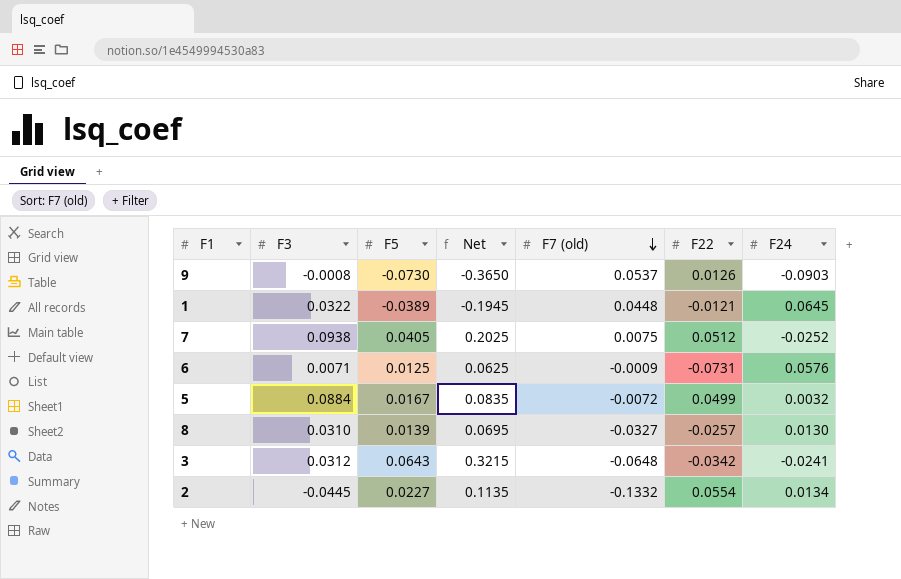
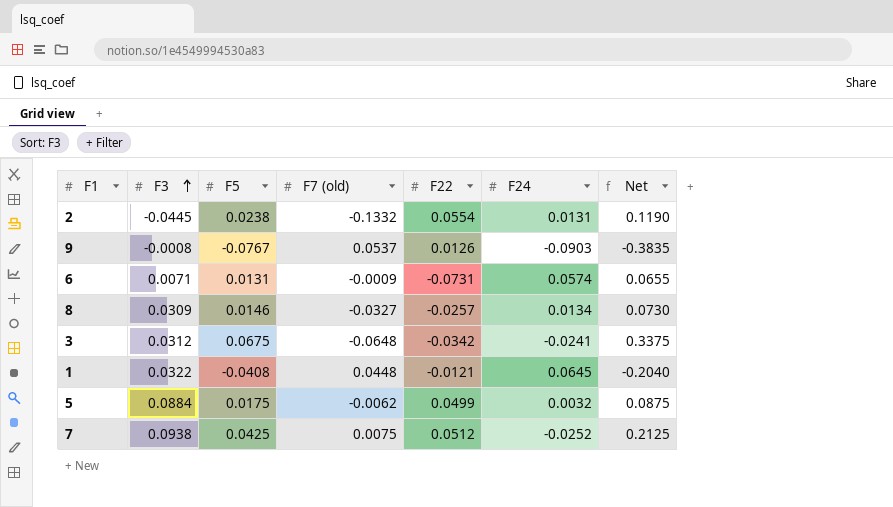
row order: F7 (old) descending -> F3 ascending
column Net | position: 4 -> 7
2 | F5: 0.0227 -> 0.0238
2 | F24: 0.0134 -> 0.0131
2 | Net: 0.1135 -> 0.1190
9 | F5: -0.0730 -> -0.0767
9 | Net: -0.3650 -> -0.3835
6 | F5: 0.0125 -> 0.0131
6 | F24: 0.0576 -> 0.0574
6 | Net: 0.0625 -> 0.0655
8 | F3: 0.0310 -> 0.0309
8 | F5: 0.0139 -> 0.0146
8 | F24: 0.0130 -> 0.0134
8 | Net: 0.0695 -> 0.0730
3 | F5: 0.0643 -> 0.0675
3 | Net: 0.3215 -> 0.3375
1 | F5: -0.0389 -> -0.0408
1 | Net: -0.1945 -> -0.2040
5 | F5: 0.0167 -> 0.0175
5 | F7 (old): -0.0072 -> -0.0062
5 | Net: 0.0835 -> 0.0875
7 | F5: 0.0405 -> 0.0425
7 | Net: 0.2025 -> 0.2125

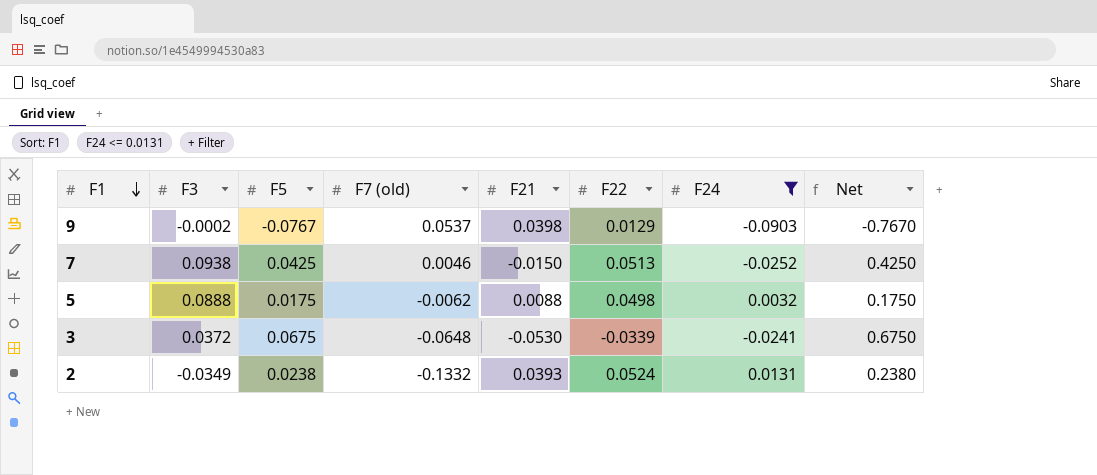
filter: none -> F24 <= 0.0131
row order: F3 ascending -> F1 descending
column F21 | position: none -> 5
column Net | formula: [F5] * 5 -> [F5] * 10
9 | F3: -0.0008 -> -0.0002
9 | F22: 0.0126 -> 0.0129
7 | F7 (old): 0.0075 -> 0.0046
7 | F22: 0.0512 -> 0.0513
5 | F3: 0.0884 -> 0.0888
5 | F22: 0.0499 -> 0.0498
3 | F3: 0.0312 -> 0.0372
3 | F22: -0.0342 -> -0.0339
2 | F3: -0.0445 -> -0.0349
2 | F22: 0.0554 -> 0.0524

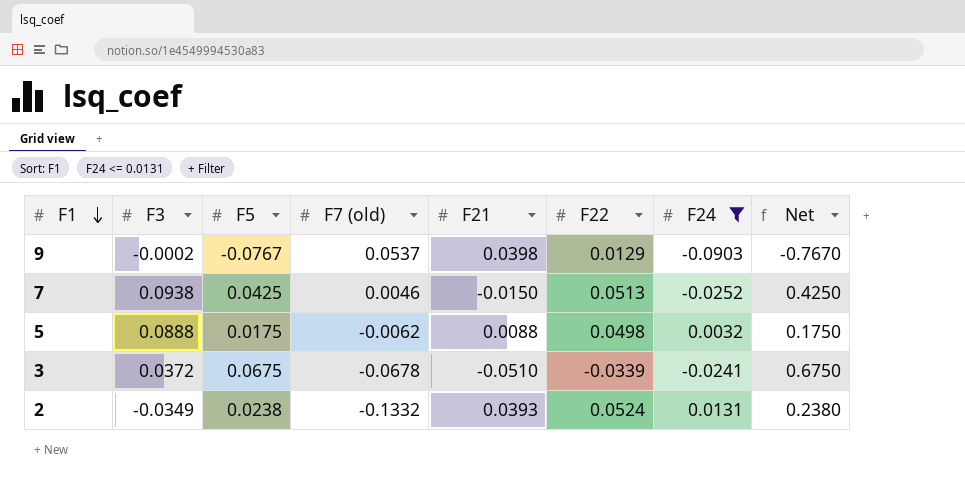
3 | F7 (old): -0.0648 -> -0.0678
3 | F21: -0.0530 -> -0.0510

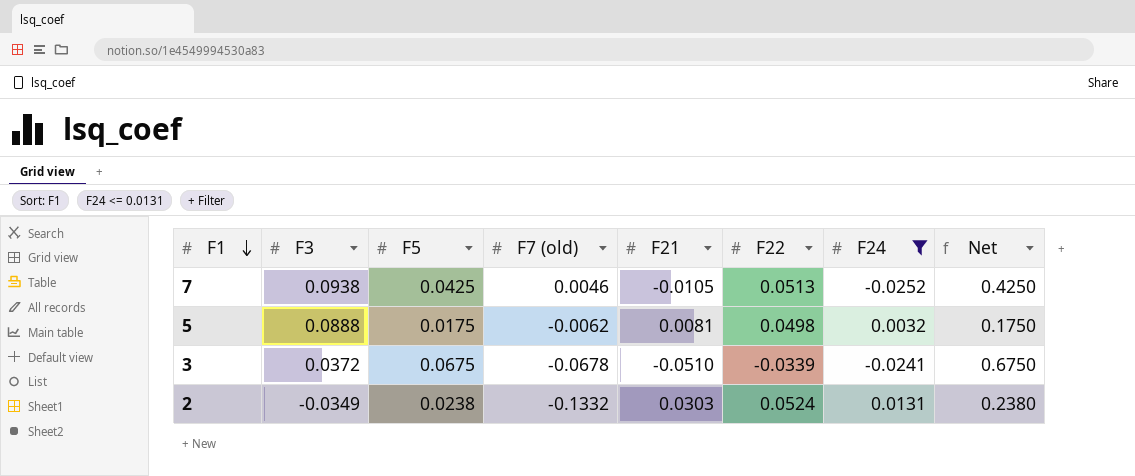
row 9: -0.0002 | -0.0767 | 0.0537 | 0.0398 | 0.0129 | -0.0903 | -0.7670 -> none
7 | F21: -0.0150 -> -0.0105
5 | F21: 0.0088 -> 0.0081
2 | F21: 0.0393 -> 0.0303

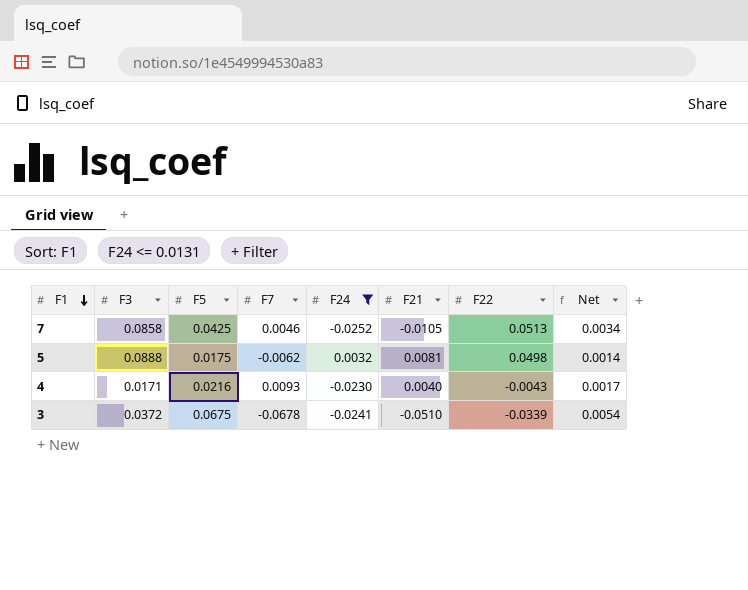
column name: F7 (old) -> F7
column F24 | position: 7 -> 5
column Net | formula: [F5] * 10 -> [F5] * 0.08
row 2: -0.0349 | 0.0238 | -0.1332 | 0.0303 | 0.0524 | 0.0131 | 0.2380 -> none
7 | F3: 0.0938 -> 0.0858
row 4: none -> 0.0171 | 0.0216 | 0.0093 | -0.0230 | 0.0040 | -0.0043 | 0.0017

